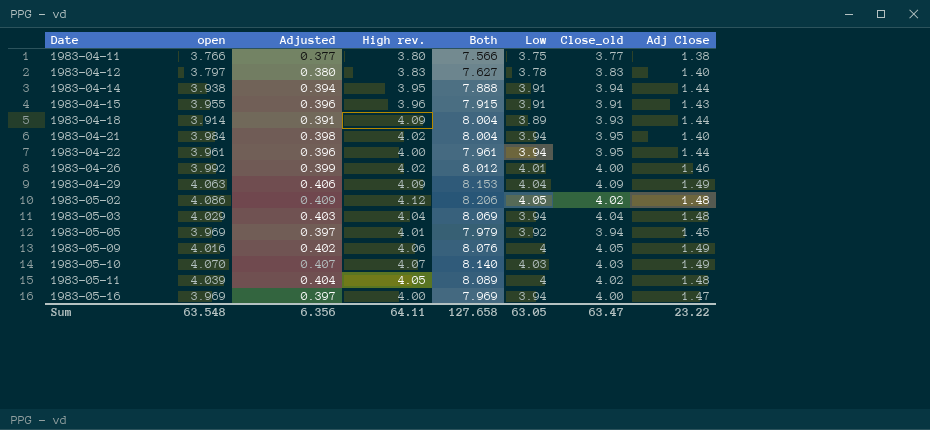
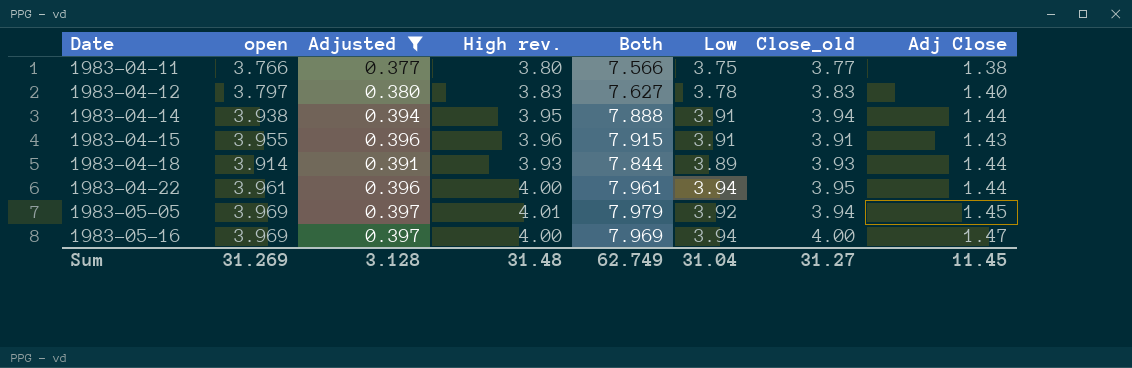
filter: none -> Adjusted <= 0.397
1983-04-18 | High rev.: 4.09 -> 3.93
1983-04-18 | Both: 8.004 -> 7.844
Sum | open: 63.548 -> 31.269
Sum | Adjusted: 6.356 -> 3.128
Sum | High rev.: 64.11 -> 31.48
Sum | Both: 127.658 -> 62.749
Sum | Low: 63.05 -> 31.04
Sum | Close_old: 63.47 -> 31.27
Sum | Adj Close: 23.22 -> 11.45

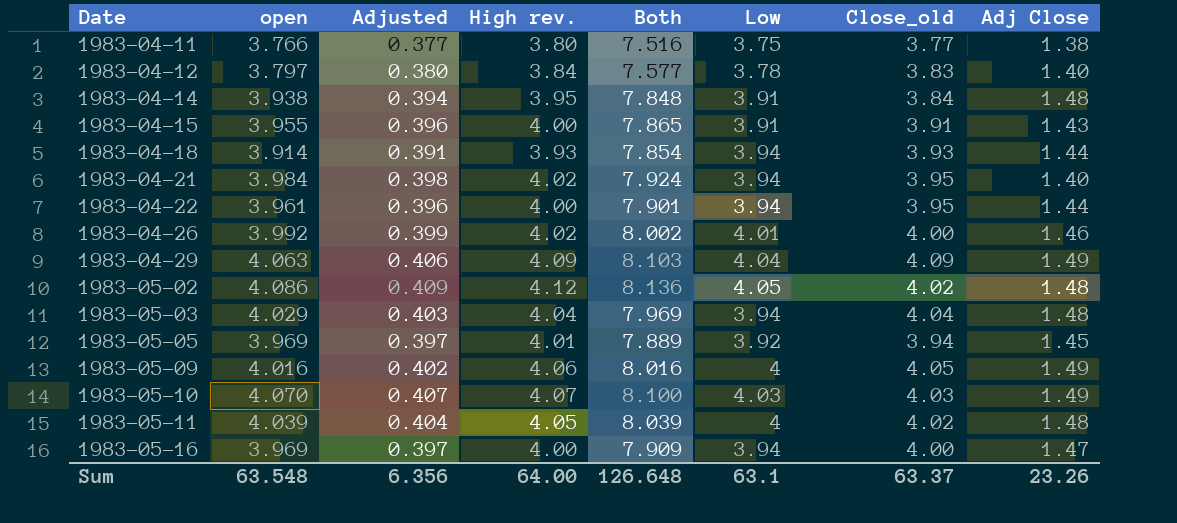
filter: Adjusted <= 0.397 -> none
column Both | formula: [open] + [High rev.] -> [open] + [Low]
1983-04-12 | High rev.: 3.83 -> 3.84
1983-04-14 | Close_old: 3.94 -> 3.84
1983-04-14 | Adj Close: 1.44 -> 1.48
1983-04-15 | High rev.: 3.96 -> 4.00
1983-04-18 | Low: 3.89 -> 3.94
Sum | open: 31.269 -> 63.548
Sum | Adjusted: 3.128 -> 6.356
Sum | High rev.: 31.48 -> 64.00
Sum | Both: 62.749 -> 126.648
Sum | Low: 31.04 -> 63.1
Sum | Close_old: 31.27 -> 63.37
Sum | Adj Close: 11.45 -> 23.26

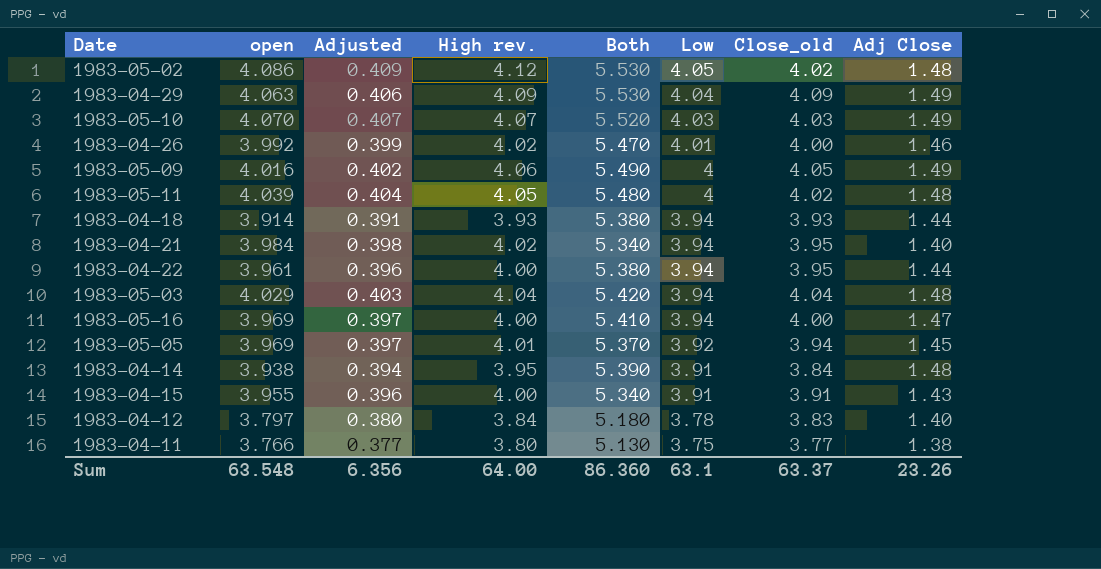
row order: Date ascending -> Low descending
column Both | formula: [open] + [Low] -> [Low] + [Adj Close]
Sum | Both: 126.648 -> 86.360

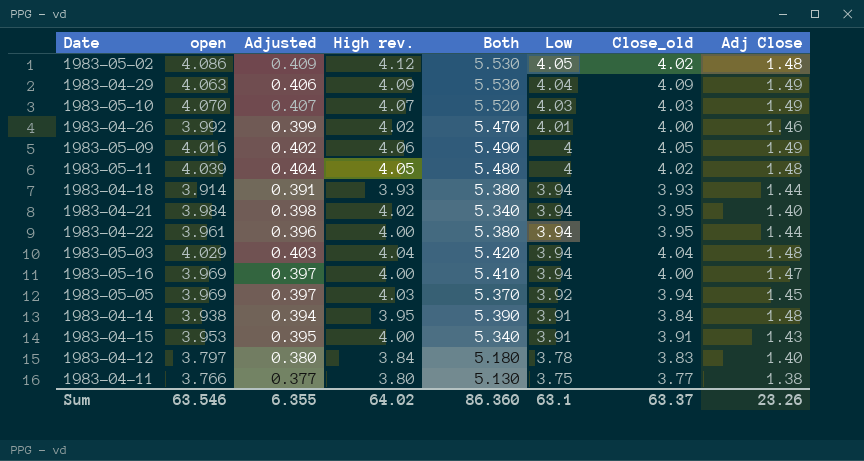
1983-05-05 | High rev.: 4.01 -> 4.03
1983-04-15 | open: 3.955 -> 3.953
1983-04-15 | Adjusted: 0.396 -> 0.395
Sum | open: 63.548 -> 63.546
Sum | Adjusted: 6.356 -> 6.355
Sum | High rev.: 64.00 -> 64.02

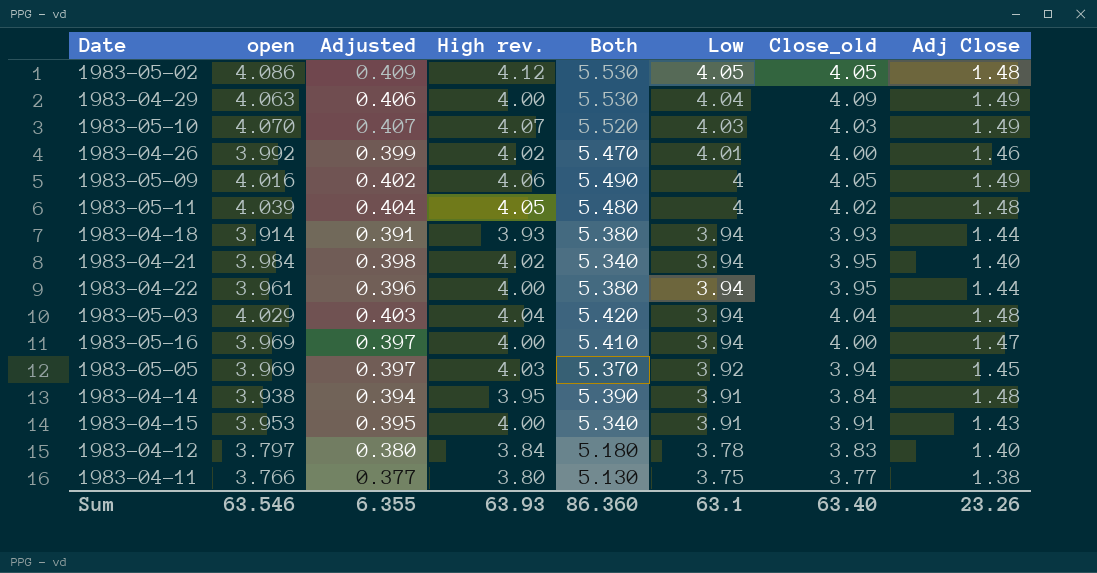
1983-05-02 | Close_old: 4.02 -> 4.05
1983-04-29 | High rev.: 4.09 -> 4.00
Sum | High rev.: 64.02 -> 63.93
Sum | Close_old: 63.37 -> 63.40

